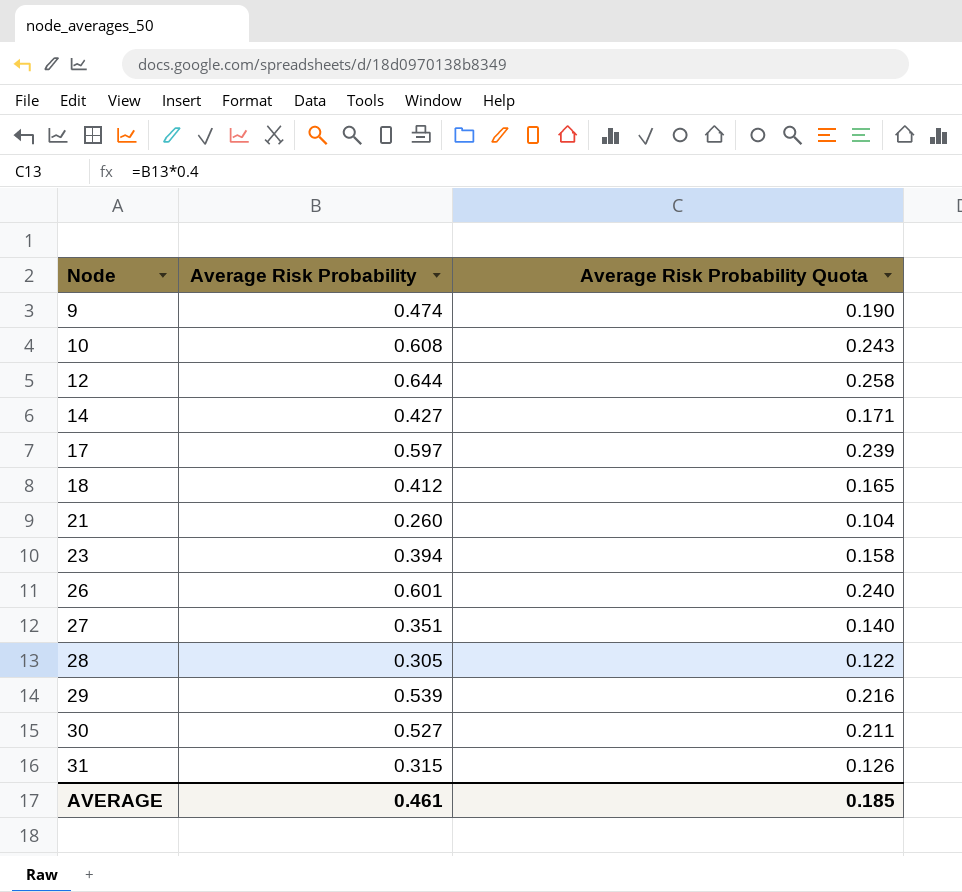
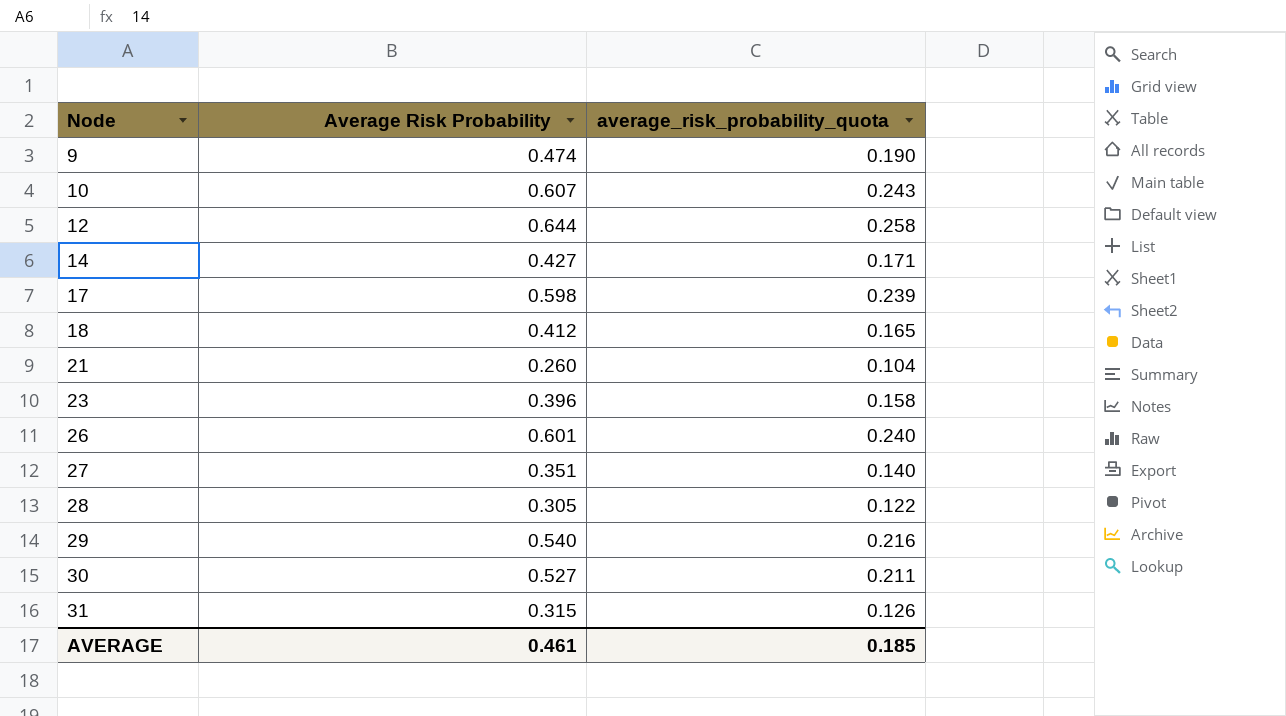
column name: Average Risk Probability Quota -> average_risk_probability_quota
10 | Average Risk Probability: 0.608 -> 0.607
17 | Average Risk Probability: 0.597 -> 0.598
23 | Average Risk Probability: 0.394 -> 0.396
29 | Average Risk Probability: 0.539 -> 0.540

